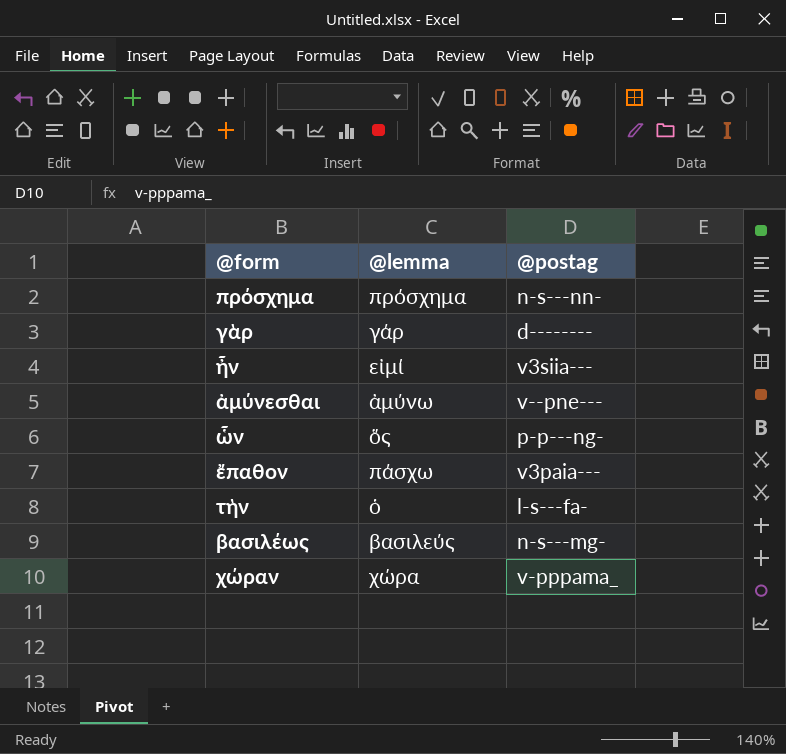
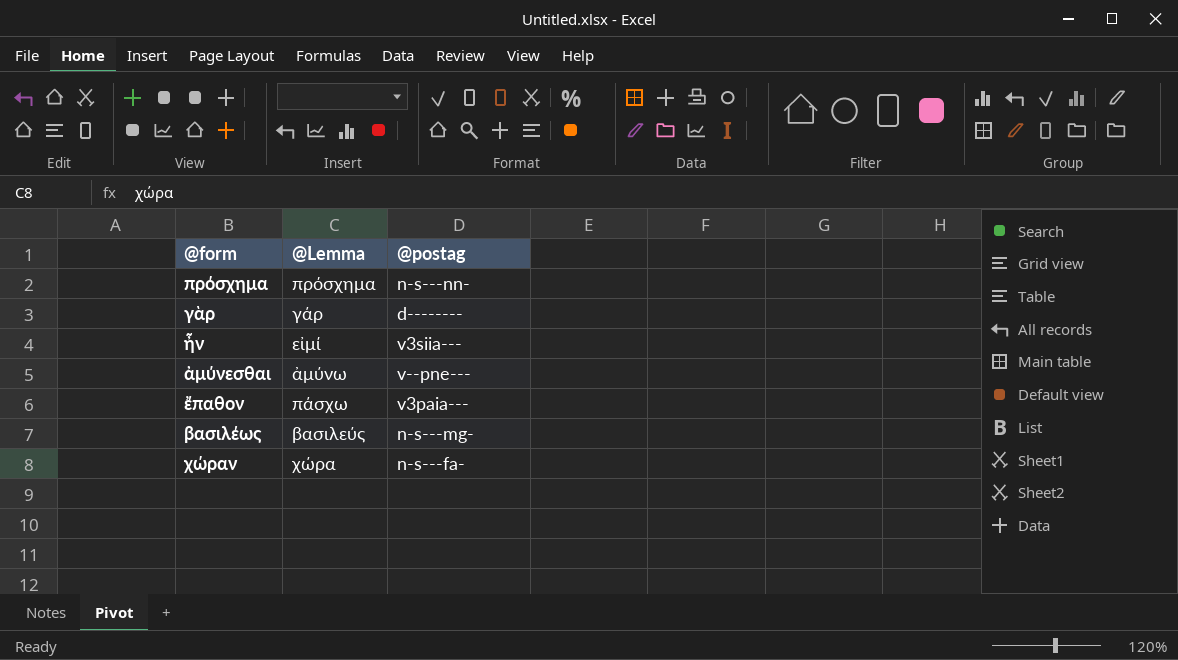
column name: @lemma -> @Lemma
row ὧν: ὅς | p-p---ng- -> none
row τὴν: ὁ | l-s---fa- -> none
χώραν | @postag: v-pppama_ -> n-s---fa-

